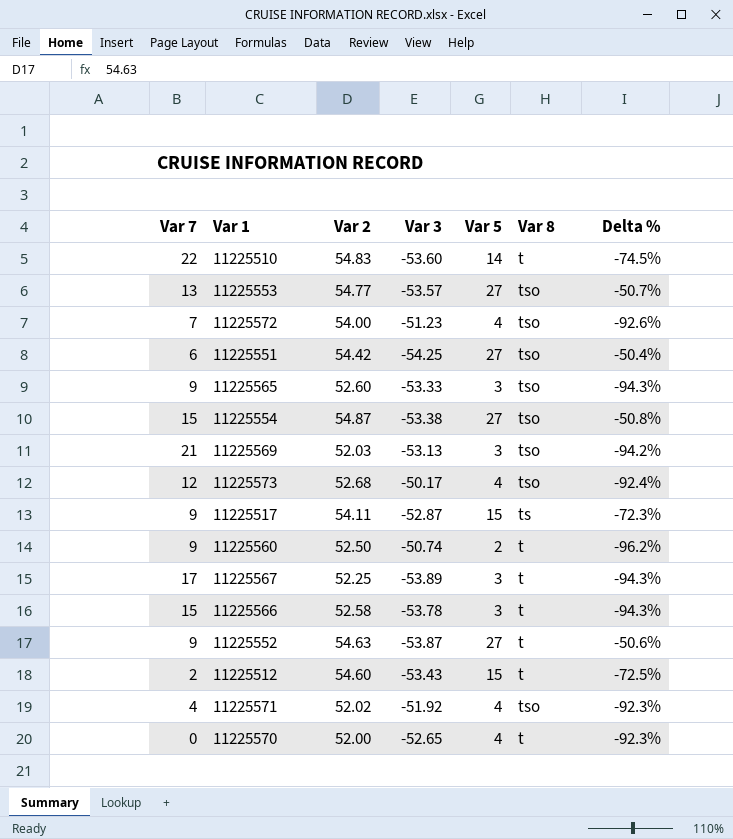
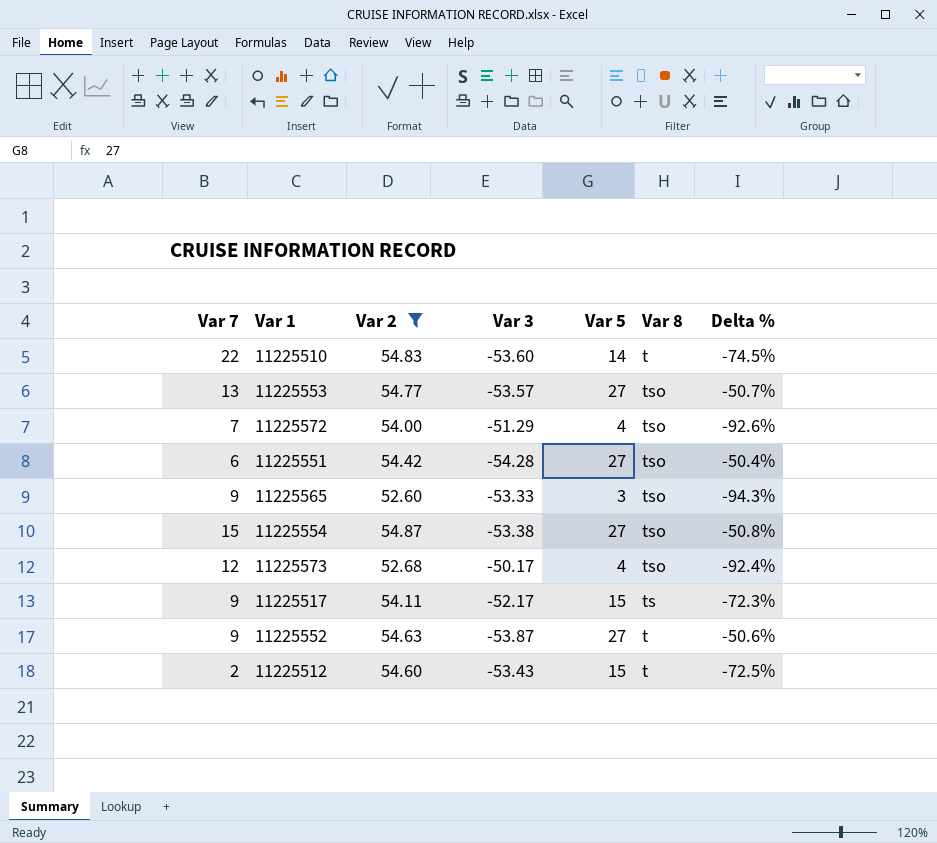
filter: none -> Var 2 >= 52.60
11225572 | Var 3: -51.23 -> -51.29
11225551 | Var 3: -54.25 -> -54.28
11225517 | Var 3: -52.87 -> -52.17

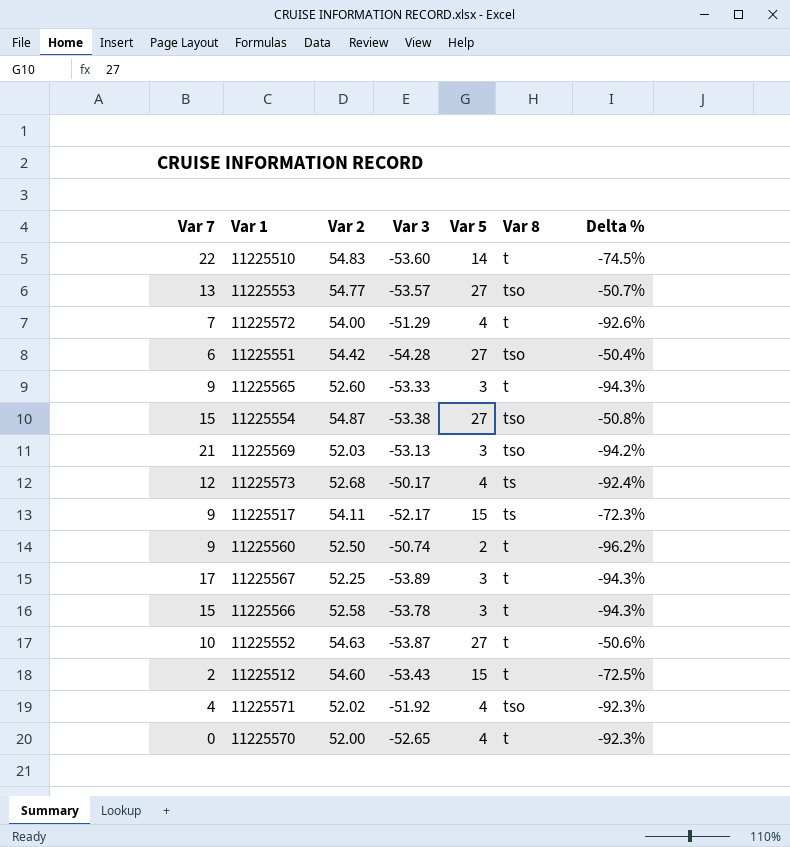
filter: Var 2 >= 52.60 -> none
11225572 | Var 8: tso -> t
11225565 | Var 8: tso -> t
11225573 | Var 8: tso -> ts
11225552 | Var 7: 9 -> 10

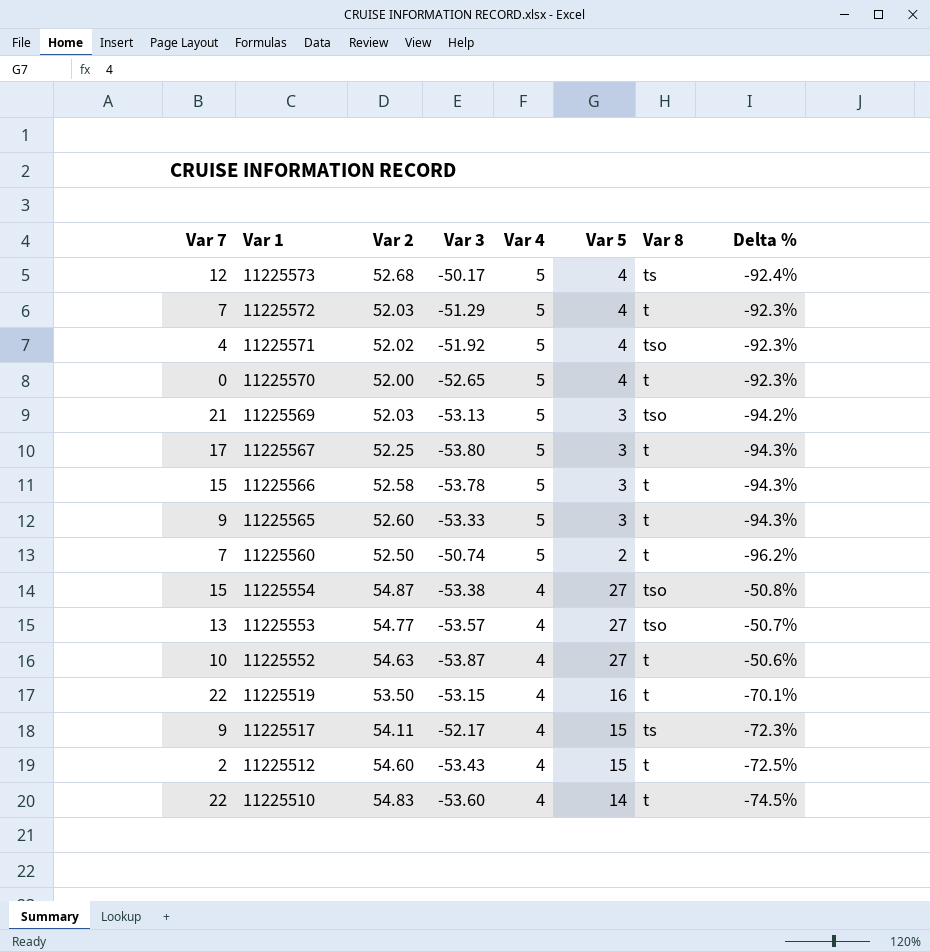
row order: none -> Var 1 descending
column Var 4 | position: none -> 5
row 11225551: 6 | 54.42 | -54.28 | 27 | tso | -50.4% -> none
11225572 | Var 2: 54.00 -> 52.03
11225572 | Delta %: -92.6% -> -92.3%
11225567 | Var 3: -53.89 -> -53.80
11225560 | Var 7: 9 -> 7
row 11225519: none -> 22 | 53.50 | -53.15 | 4 | 16 | t | -70.1%

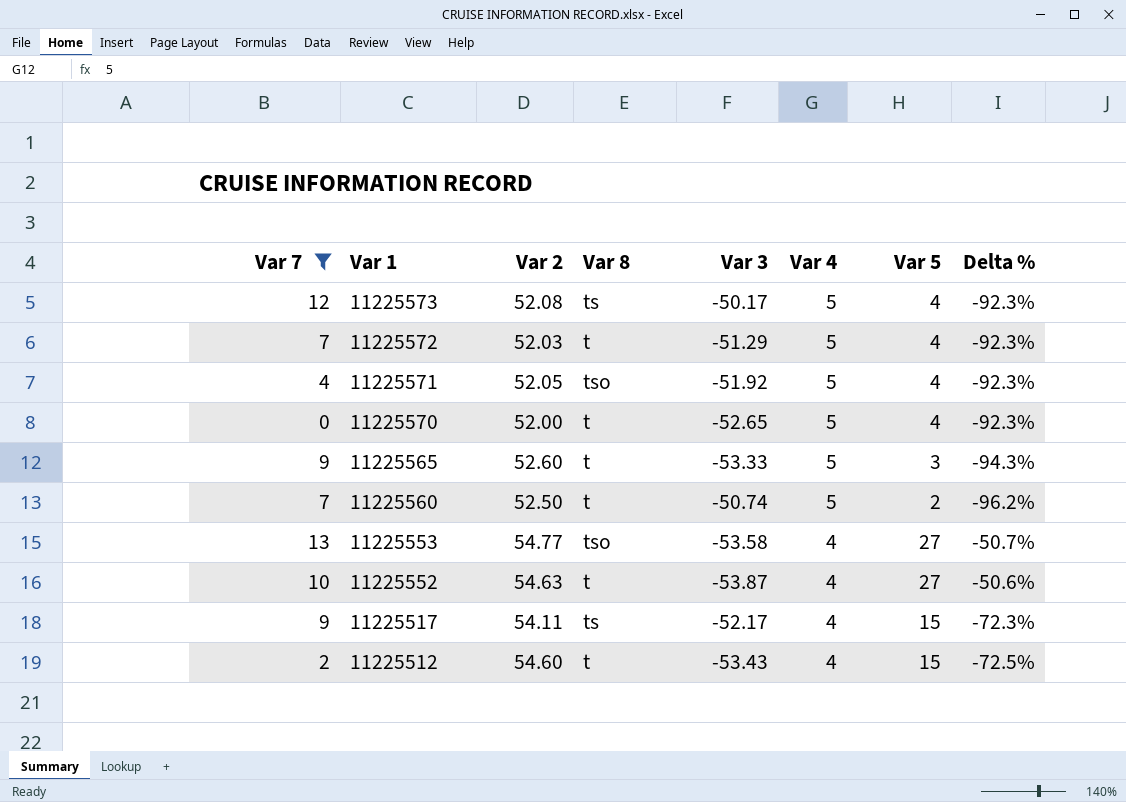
filter: none -> Var 7 <= 13
column Var 8 | position: 7 -> 4
11225573 | Var 2: 52.68 -> 52.08
11225573 | Delta %: -92.4% -> -92.3%
11225571 | Var 2: 52.02 -> 52.05
11225553 | Var 3: -53.57 -> -53.58

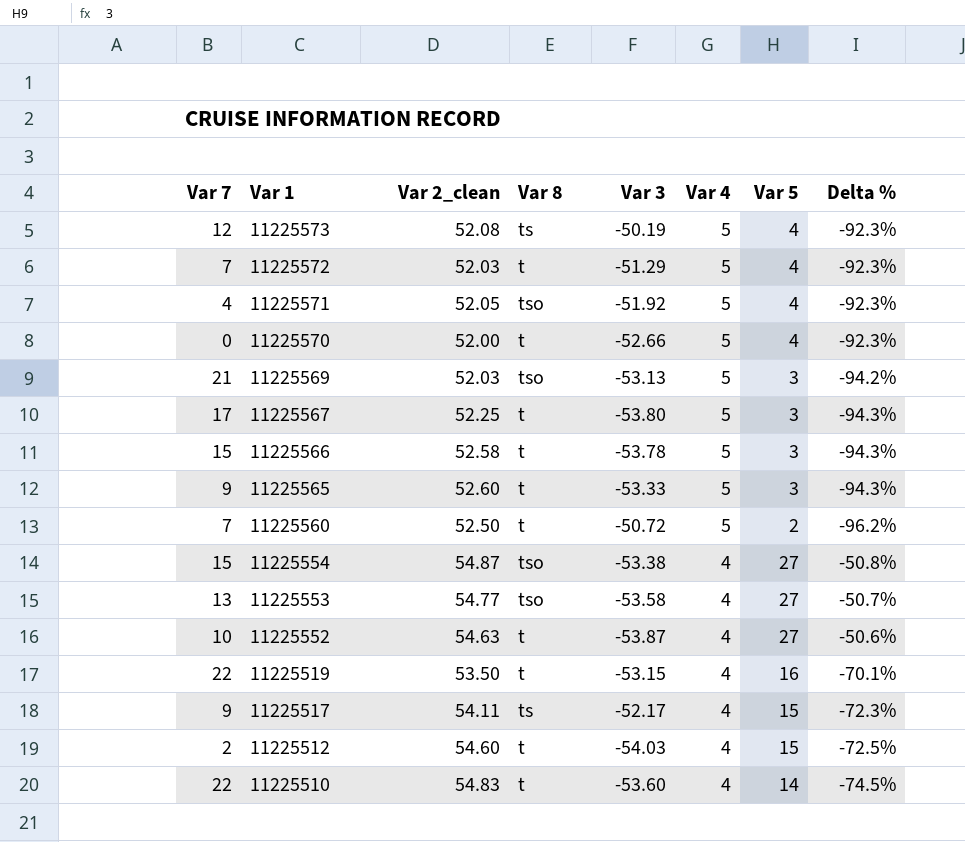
filter: Var 7 <= 13 -> none
column name: Var 2 -> Var 2_clean
11225573 | Var 3: -50.17 -> -50.19
11225570 | Var 3: -52.65 -> -52.66
11225560 | Var 3: -50.74 -> -50.72
11225512 | Var 3: -53.43 -> -54.03

